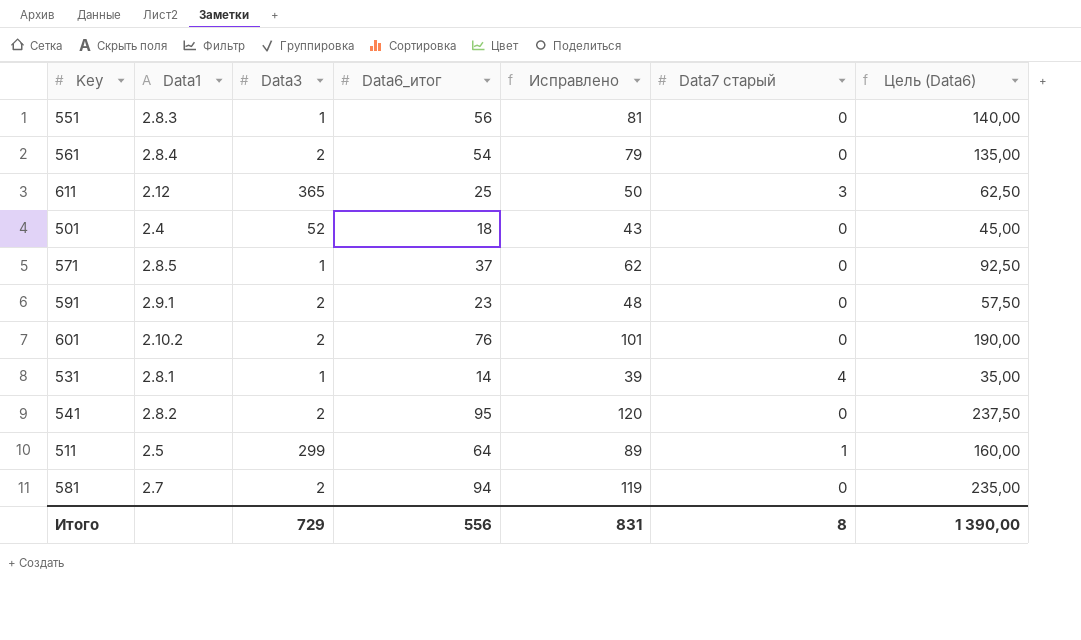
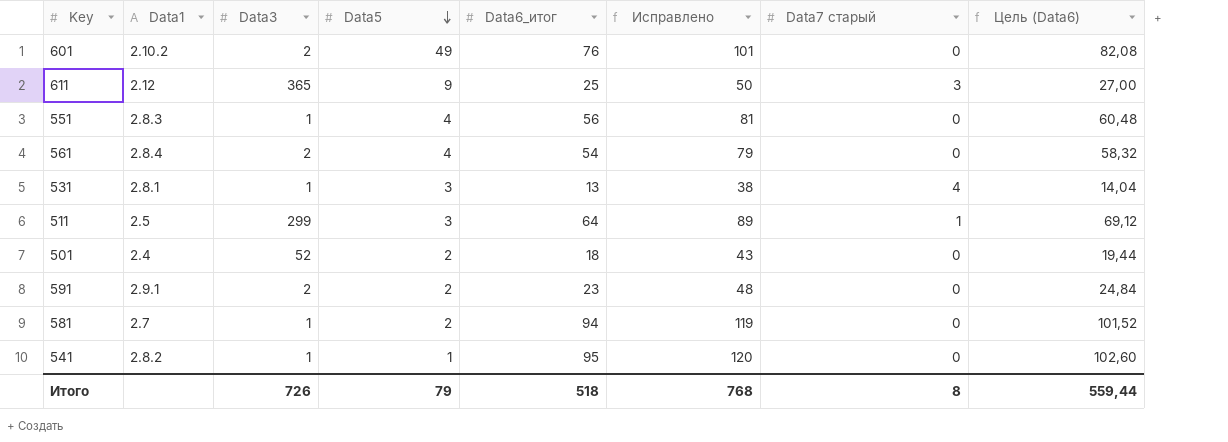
row order: none -> Data5 descending
column Data5 | position: none -> 4
column Цель (Data6) | formula: [Data6_итог] * 2,5 -> [Data6_итог] * 1,08
row 571: 2.8.5 | 1 | 37 | 62 | 0 | 92,50 -> none
531 | Data6_итог: 14 -> 13
531 | Исправлено: 39 -> 38
581 | Data3: 2 -> 1
541 | Data3: 2 -> 1
Итого | Data3: 729 -> 726
Итого | Data6_итог: 556 -> 518
Итого | Исправлено: 831 -> 768
Итого | Цель (Data6): 1 390,00 -> 559,44

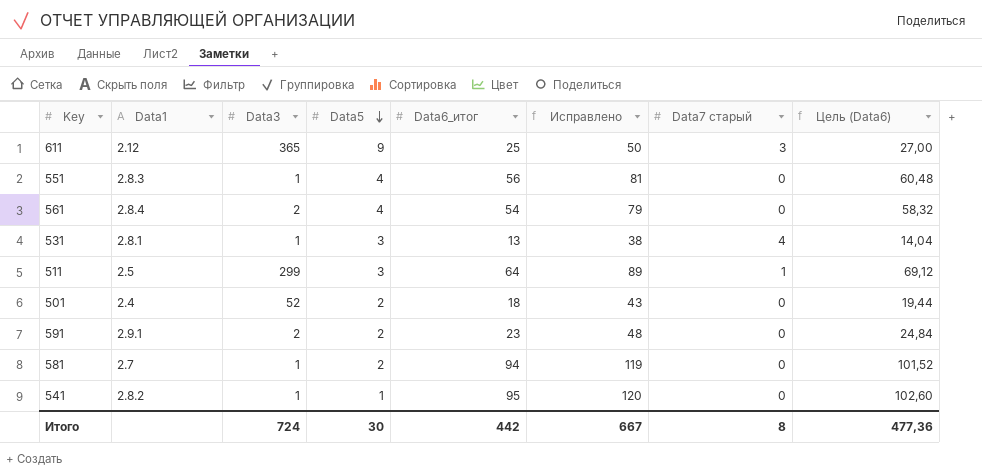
row 601: 2.10.2 | 2 | 49 | 76 | 101 | 0 | 82,08 -> none
Итого | Data3: 726 -> 724
Итого | Data5: 79 -> 30
Итого | Data6_итог: 518 -> 442
Итого | Исправлено: 768 -> 667
Итого | Цель (Data6): 559,44 -> 477,36

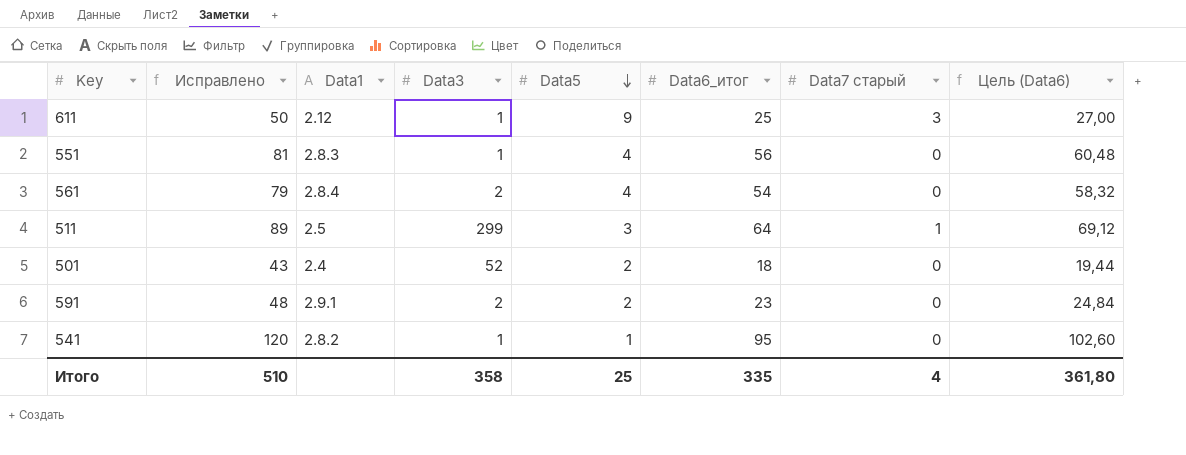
column Исправлено | position: 6 -> 2
row 531: 2.8.1 | 1 | 3 | 13 | 38 | 4 | 14,04 -> none
row 581: 2.7 | 1 | 2 | 94 | 119 | 0 | 101,52 -> none
611 | Data3: 365 -> 1
Итого | Исправлено: 667 -> 510
Итого | Data3: 724 -> 358
Итого | Data5: 30 -> 25
Итого | Data6_итог: 442 -> 335
Итого | Data7 старый: 8 -> 4
Итого | Цель (Data6): 477,36 -> 361,80

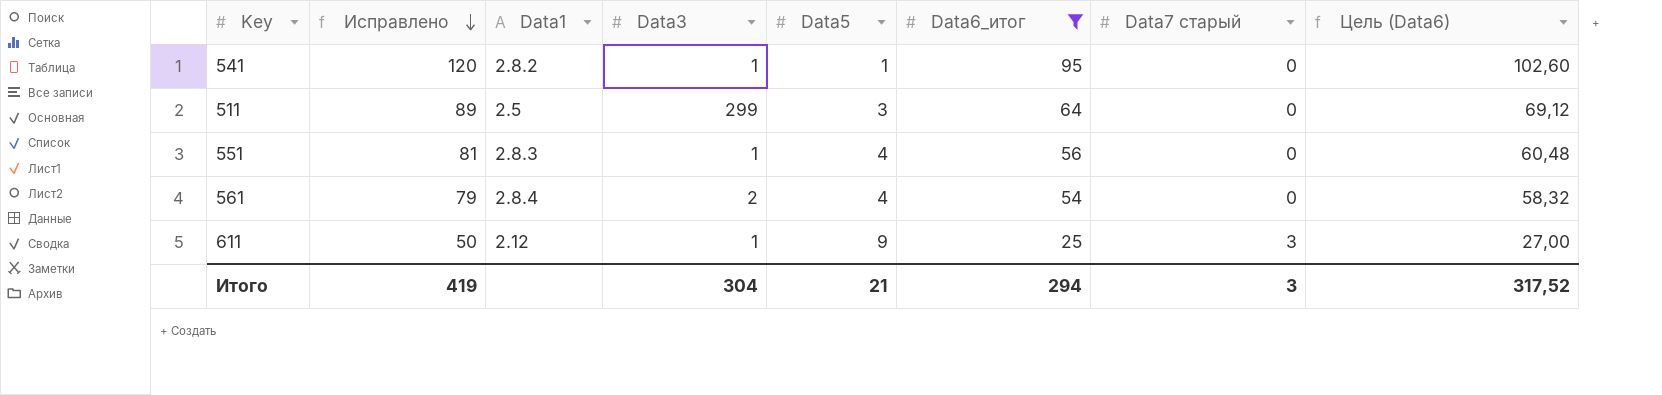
filter: none -> Data6_итог >= 25
row order: Data5 descending -> Исправлено descending
511 | Data7 старый: 1 -> 0
Итого | Исправлено: 510 -> 419
Итого | Data3: 358 -> 304
Итого | Data5: 25 -> 21
Итого | Data6_итог: 335 -> 294
Итого | Data7 старый: 4 -> 3
Итого | Цель (Data6): 361,80 -> 317,52

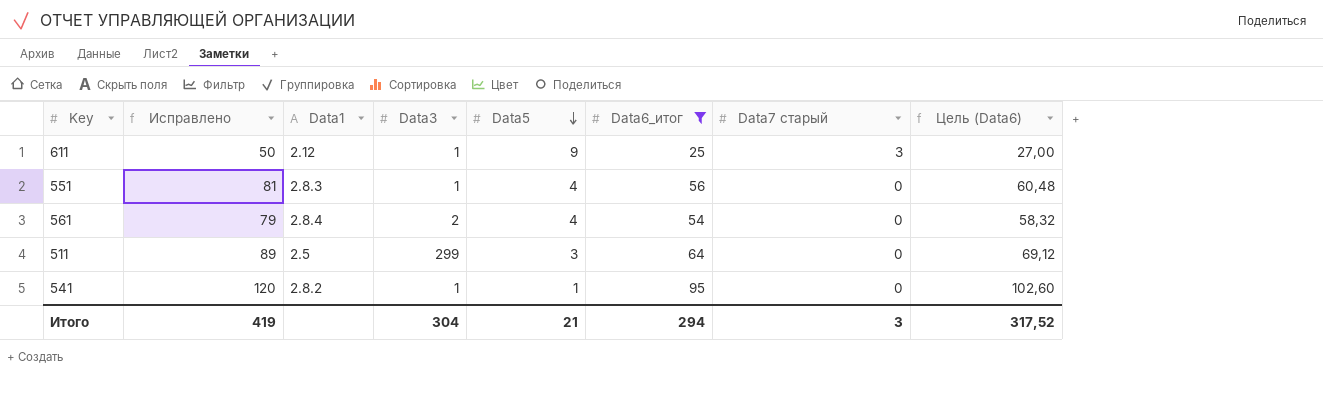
row order: Исправлено descending -> Data5 descending

